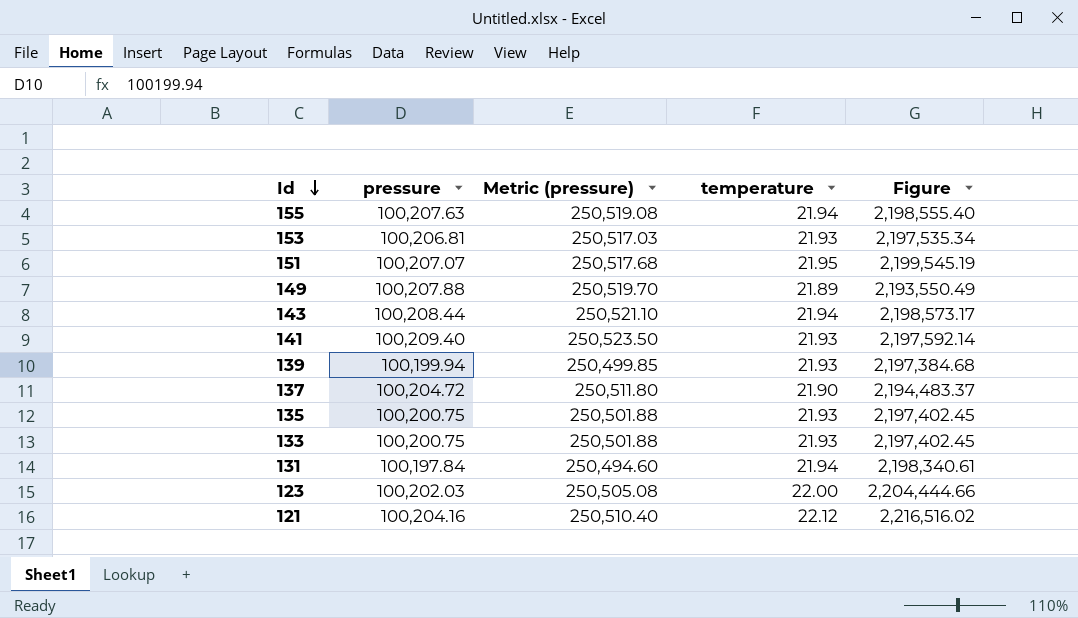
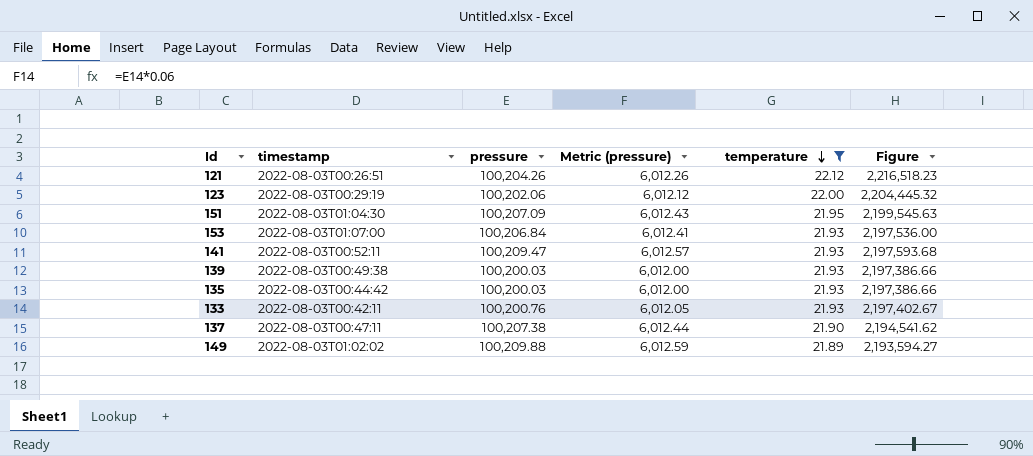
filter: none -> temperature != 21.94
row order: Id descending -> temperature descending
column timestamp | position: none -> 2
column Metric (pressure) | formula: [pressure] * 2.5 -> [pressure] * 0.06
121 | pressure: 100,204.16 -> 100,204.26
121 | Figure: 2,216,516.02 -> 2,216,518.23
123 | pressure: 100,202.03 -> 100,202.06
123 | Figure: 2,204,444.66 -> 2,204,445.32
151 | pressure: 100,207.07 -> 100,207.09
151 | Figure: 2,199,545.19 -> 2,199,545.63
153 | pressure: 100,206.81 -> 100,206.84
153 | Figure: 2,197,535.34 -> 2,197,536.00
141 | pressure: 100,209.40 -> 100,209.47
141 | Figure: 2,197,592.14 -> 2,197,593.68
139 | pressure: 100,199.94 -> 100,200.03
139 | Figure: 2,197,384.68 -> 2,197,386.66
135 | pressure: 100,200.75 -> 100,200.03
135 | Figure: 2,197,402.45 -> 2,197,386.66
133 | pressure: 100,200.75 -> 100,200.76
133 | Figure: 2,197,402.45 -> 2,197,402.67
137 | pressure: 100,204.72 -> 100,207.38
137 | Figure: 2,194,483.37 -> 2,194,541.62
149 | pressure: 100,207.88 -> 100,209.88
149 | Figure: 2,193,550.49 -> 2,193,594.27

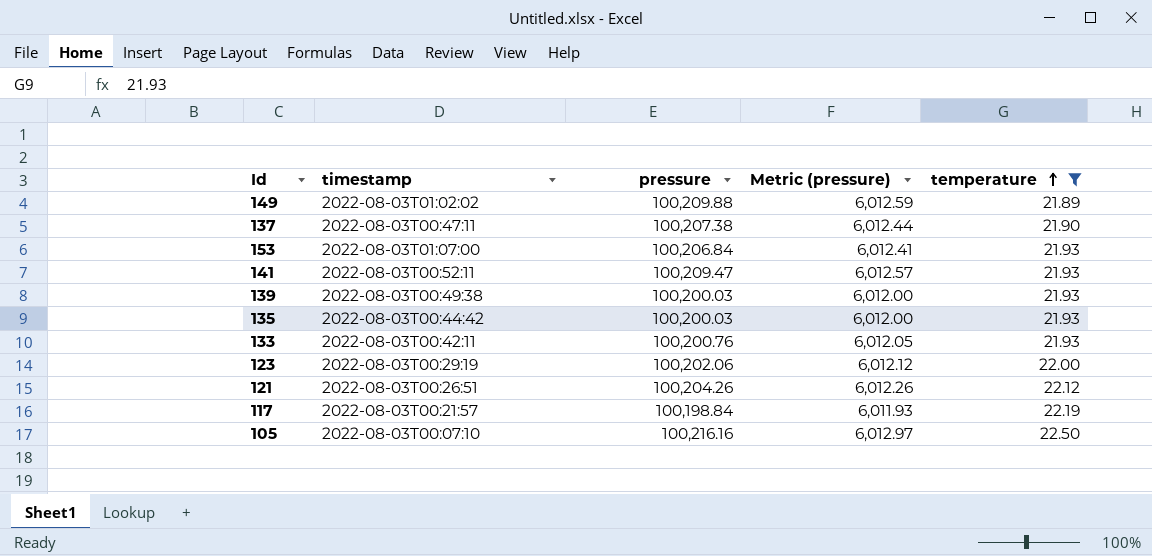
row order: temperature descending -> temperature ascending
column Figure | formula: [pressure] * [temperature] -> none
row 151: 2022-08-03T01:04:30 | 100,207.09 | 6,012.43 | 21.95 | 2,199,545.63 -> none
row 117: none -> 2022-08-03T00:21:57 | 100,198.84 | 6,011.93 | 22.19
row 105: none -> 2022-08-03T00:07:10 | 100,216.16 | 6,012.97 | 22.50

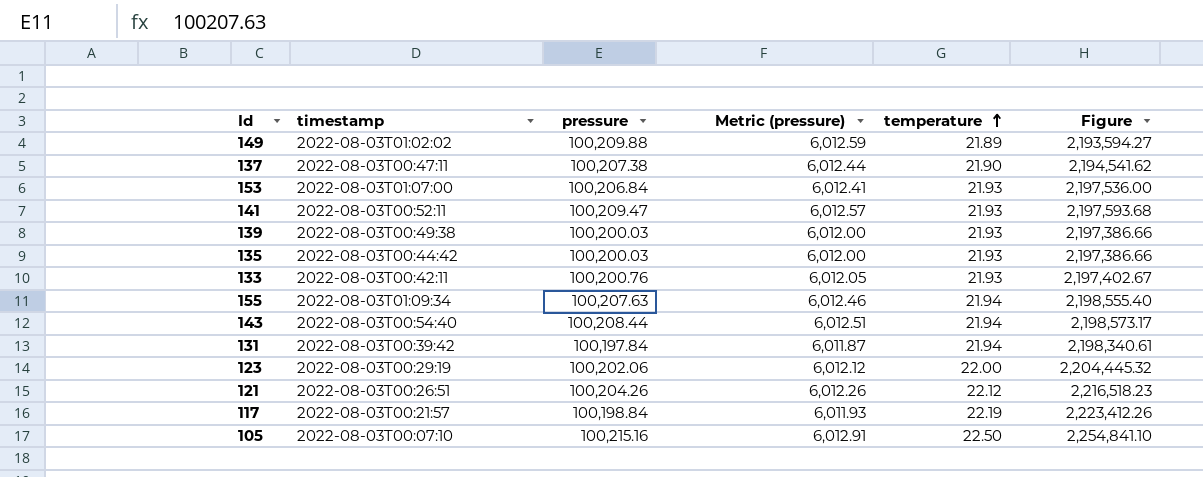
filter: temperature != 21.94 -> none
column Figure | formula: none -> [pressure] * [temperature]
105 | pressure: 100,216.16 -> 100,215.16
105 | Metric (pressure): 6,012.97 -> 6,012.91

